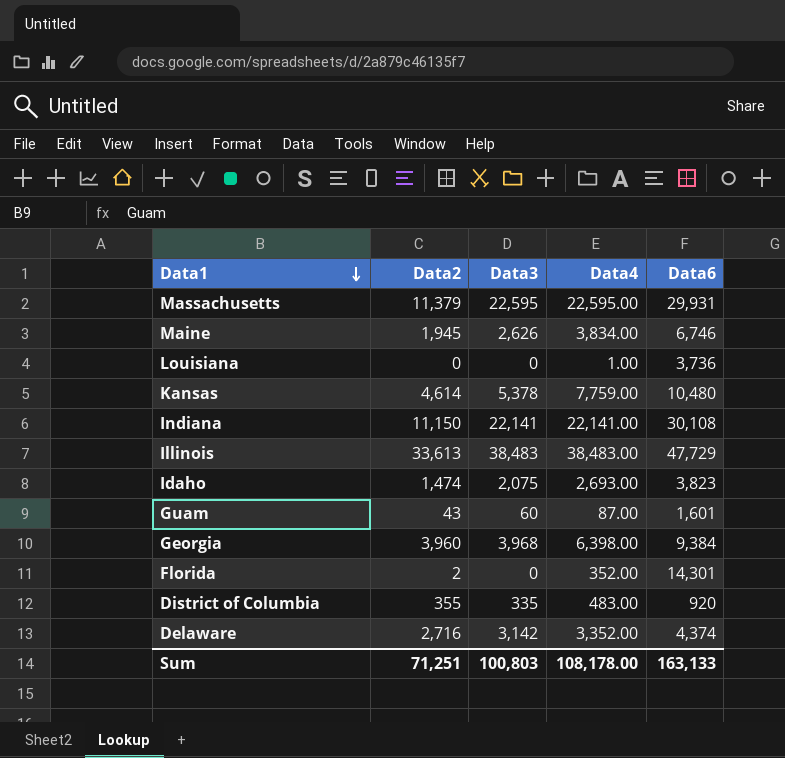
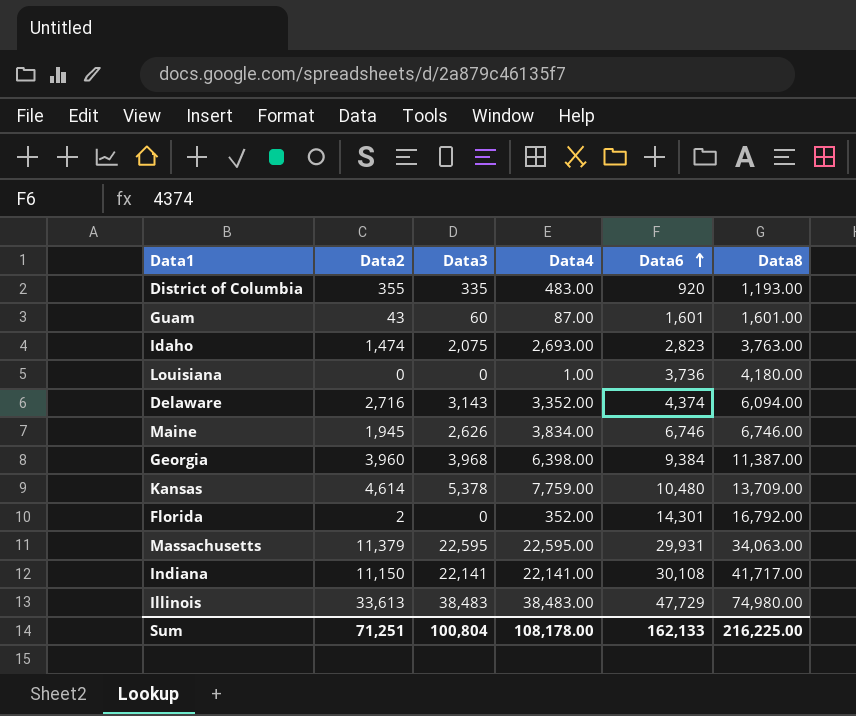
row order: Data1 descending -> Data6 ascending
column Data8 | position: none -> 6
Idaho | Data6: 3,823 -> 2,823
Delaware | Data3: 3,142 -> 3,143
Sum | Data3: 100,803 -> 100,804
Sum | Data6: 163,133 -> 162,133

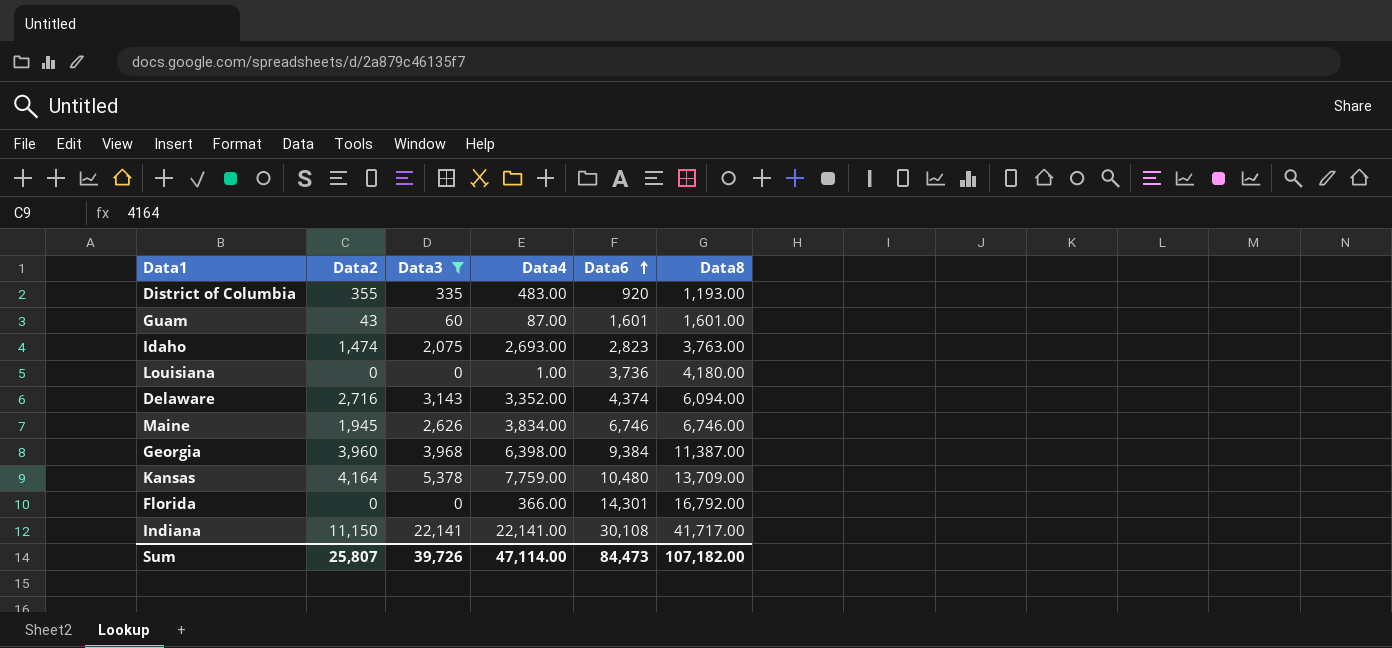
filter: none -> Data3 <= 22,141
Kansas | Data2: 4,614 -> 4,164
Florida | Data2: 2 -> 0
Florida | Data4: 352.00 -> 366.00
Sum | Data2: 71,251 -> 25,807
Sum | Data3: 100,804 -> 39,726
Sum | Data4: 108,178.00 -> 47,114.00
Sum | Data6: 162,133 -> 84,473
Sum | Data8: 216,225.00 -> 107,182.00

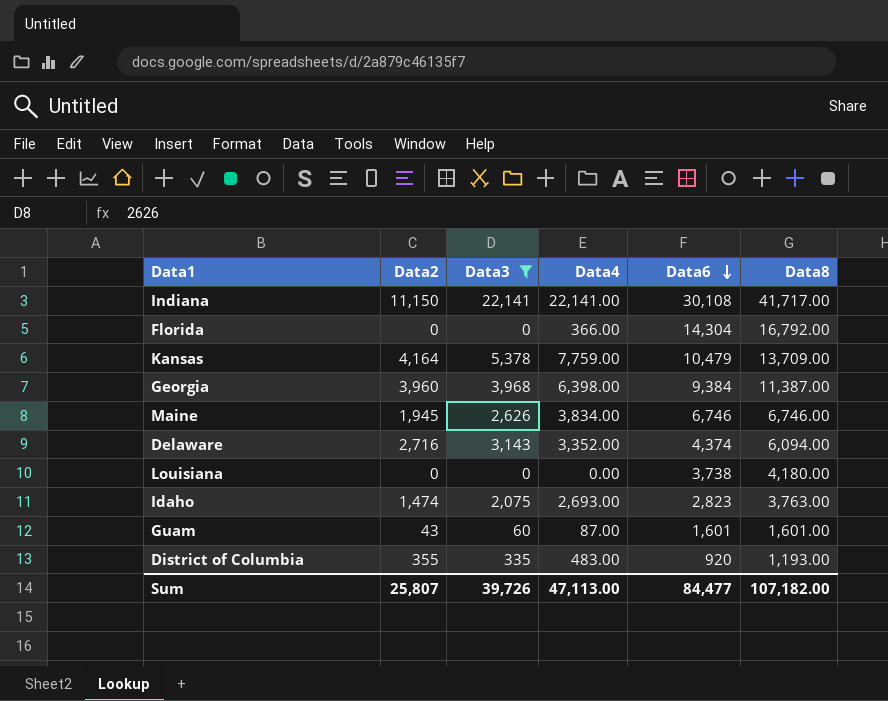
row order: Data6 ascending -> Data6 descending
Florida | Data6: 14,301 -> 14,304
Kansas | Data6: 10,480 -> 10,479
Louisiana | Data4: 1.00 -> 0.00
Louisiana | Data6: 3,736 -> 3,738
Sum | Data4: 47,114.00 -> 47,113.00
Sum | Data6: 84,473 -> 84,477

